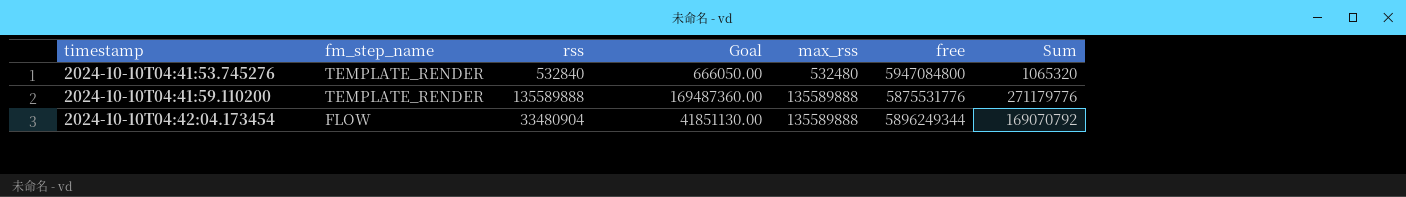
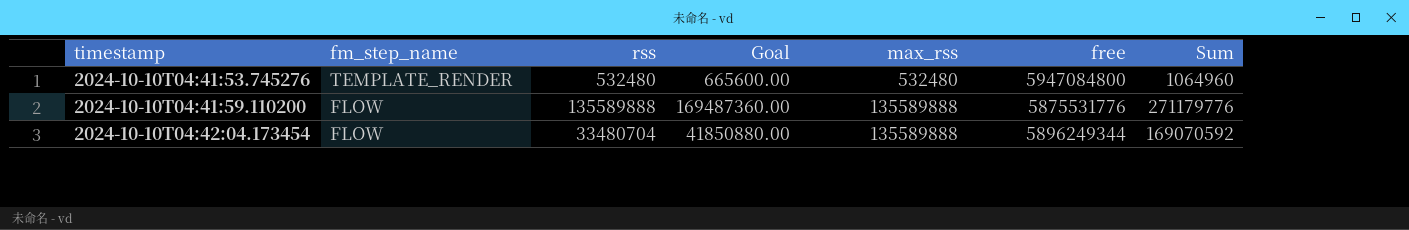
2024-10-10T04:41:53.745276 | rss: 532840 -> 532480
2024-10-10T04:41:53.745276 | Goal: 666050.00 -> 665600.00
2024-10-10T04:41:53.745276 | Sum: 1065320 -> 1064960
2024-10-10T04:41:59.110200 | fm_step_name: TEMPLATE_RENDER -> FLOW
2024-10-10T04:42:04.173454 | rss: 33480904 -> 33480704
2024-10-10T04:42:04.173454 | Goal: 41851130.00 -> 41850880.00
2024-10-10T04:42:04.173454 | Sum: 169070792 -> 169070592

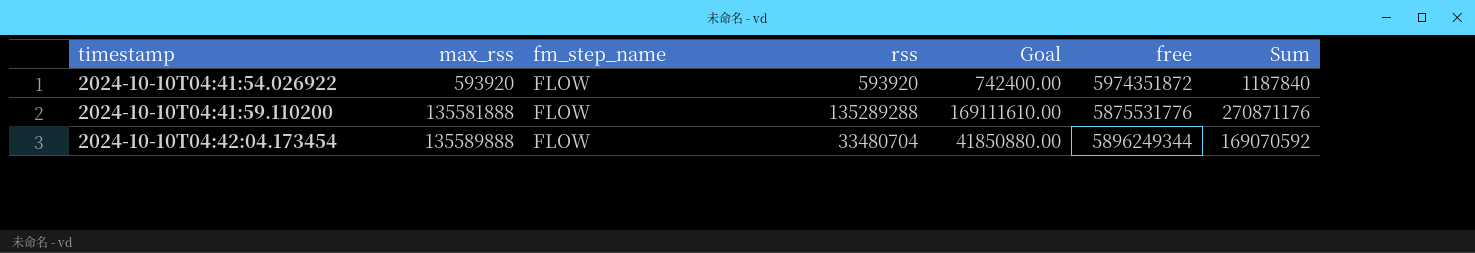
column max_rss | position: 5 -> 2
row 2024-10-10T04:41:53.745276: TEMPLATE_RENDER | 532480 | 665600.00 | 532480 | 5947084800 | 1064960 -> none
row 2024-10-10T04:41:54.026922: none -> 593920 | FLOW | 593920 | 742400.00 | 5974351872 | 1187840
2024-10-10T04:41:59.110200 | max_rss: 135589888 -> 135581888
2024-10-10T04:41:59.110200 | rss: 135589888 -> 135289288
2024-10-10T04:41:59.110200 | Goal: 169487360.00 -> 169111610.00
2024-10-10T04:41:59.110200 | Sum: 271179776 -> 270871176

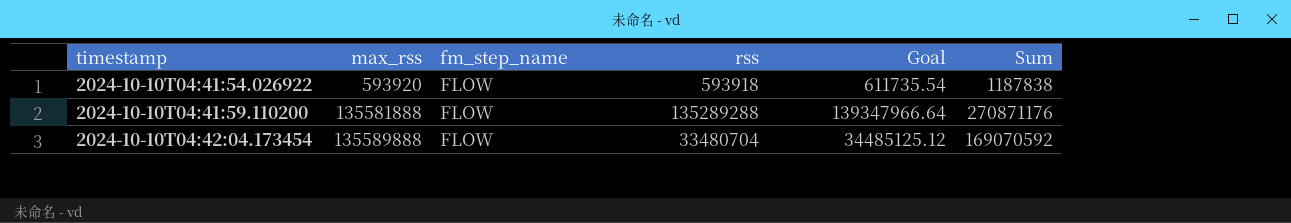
column free | position: 6 -> none
column Goal | formula: [rss] * 1.25 -> [rss] * 1.03
2024-10-10T04:41:54.026922 | rss: 593920 -> 593918
2024-10-10T04:41:54.026922 | Sum: 1187840 -> 1187838

